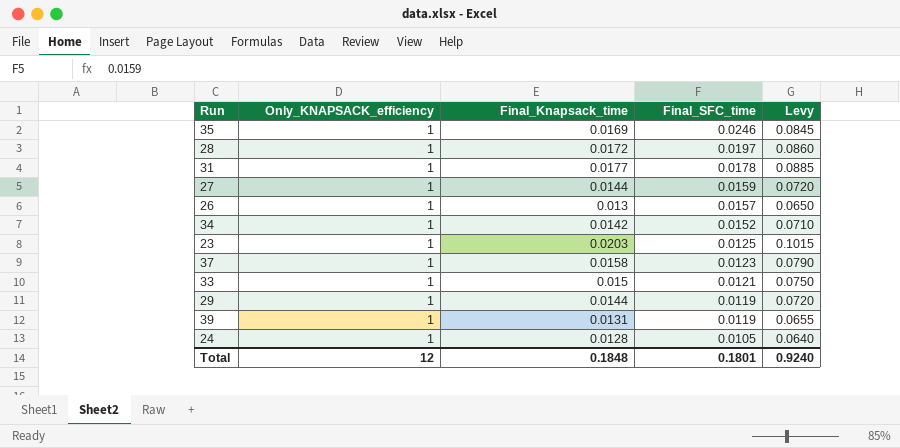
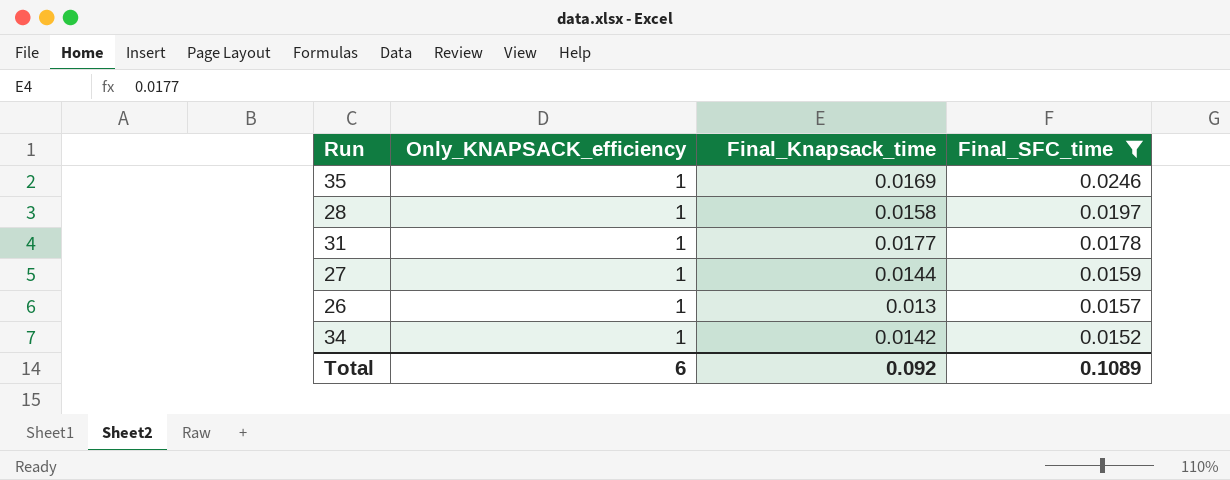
filter: none -> Final_SFC_time >= 0.0152
column Levy | formula: [Final_Knapsack_time] * 5 -> none
28 | Final_Knapsack_time: 0.0172 -> 0.0158
Total | Only_KNAPSACK_efficiency: 12 -> 6
Total | Final_Knapsack_time: 0.1848 -> 0.092
Total | Final_SFC_time: 0.1801 -> 0.1089

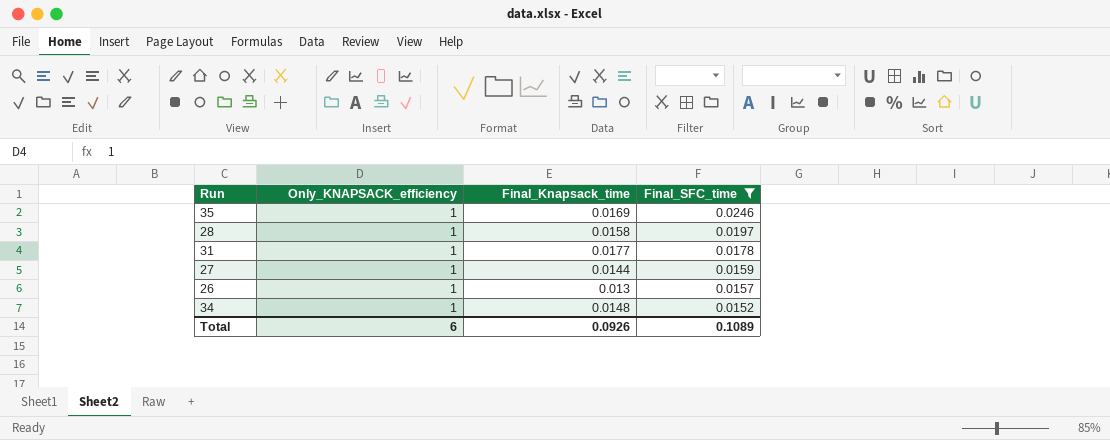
34 | Final_Knapsack_time: 0.0142 -> 0.0148
Total | Final_Knapsack_time: 0.092 -> 0.0926

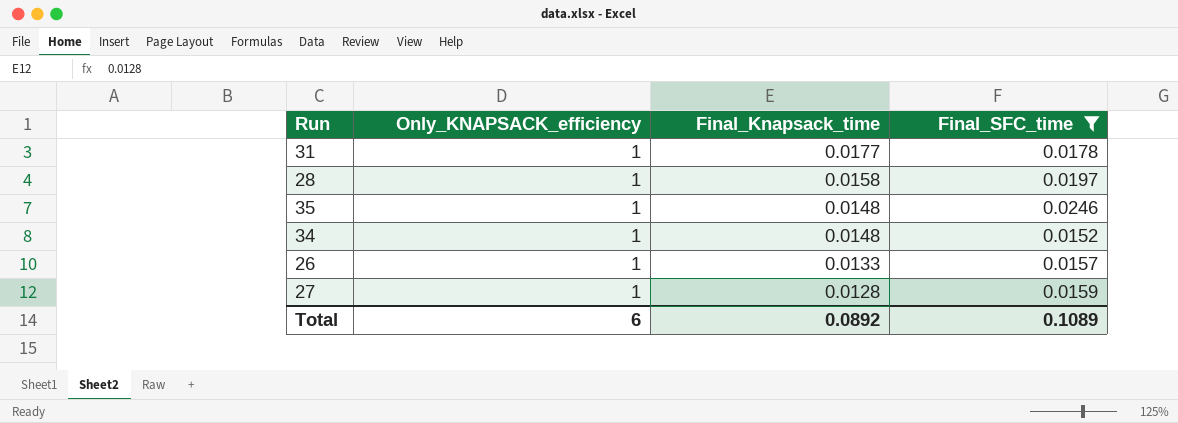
row order: Final_SFC_time descending -> Final_Knapsack_time descending
35 | Final_Knapsack_time: 0.0169 -> 0.0148
26 | Final_Knapsack_time: 0.013 -> 0.0133
27 | Final_Knapsack_time: 0.0144 -> 0.0128
Total | Final_Knapsack_time: 0.0926 -> 0.0892

